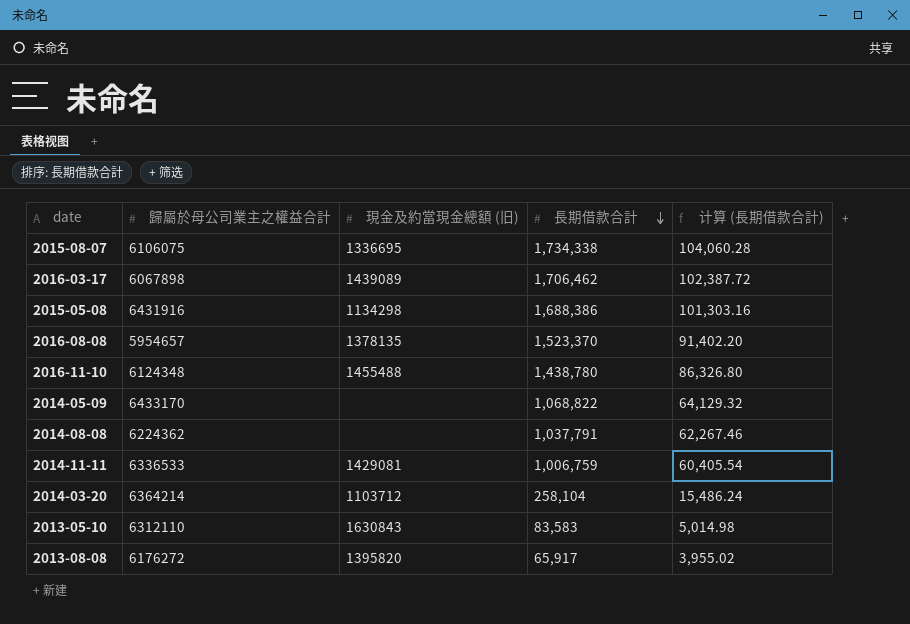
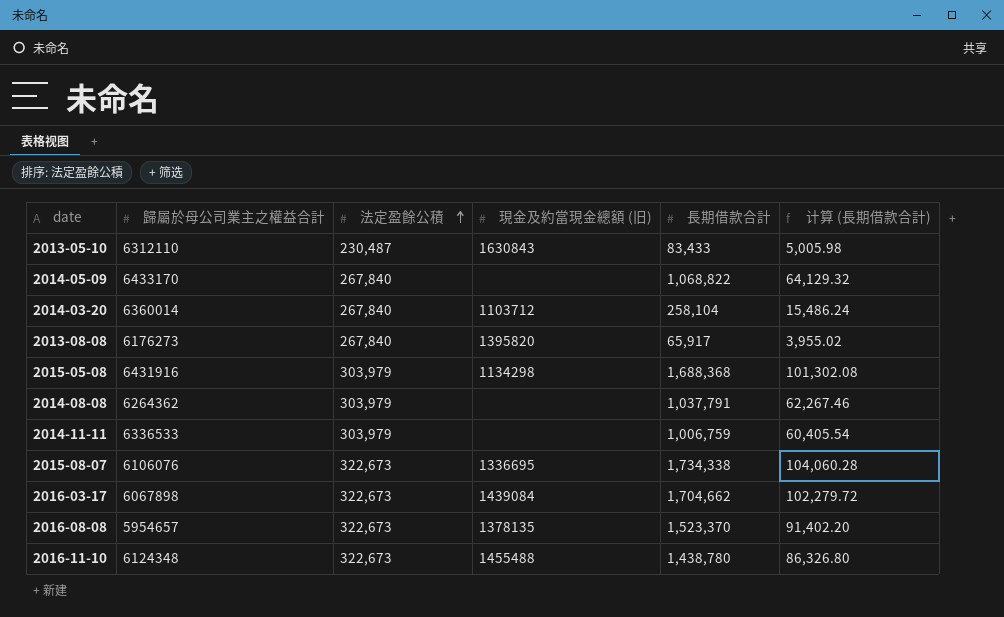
row order: 長期借款合計 descending -> 法定盈餘公積 ascending
column 法定盈餘公積 | position: none -> 3
2013-05-10 | 長期借款合計: 83,583 -> 83,433
2013-05-10 | 计算 (長期借款合計): 5,014.98 -> 5,005.98
2014-03-20 | 歸屬於母公司業主之權益合計: 6364214 -> 6360014
2013-08-08 | 歸屬於母公司業主之權益合計: 6176272 -> 6176273
2015-05-08 | 長期借款合計: 1,688,386 -> 1,688,368
2015-05-08 | 计算 (長期借款合計): 101,303.16 -> 101,302.08
2014-08-08 | 歸屬於母公司業主之權益合計: 6224362 -> 6264362
2014-11-11 | 現金及約當現金總額 (旧): 1429081 -> none
2015-08-07 | 歸屬於母公司業主之權益合計: 6106075 -> 6106076
2016-03-17 | 現金及約當現金總額 (旧): 1439089 -> 1439084
2016-03-17 | 長期借款合計: 1,706,462 -> 1,704,662
2016-03-17 | 计算 (長期借款合計): 102,387.72 -> 102,279.72

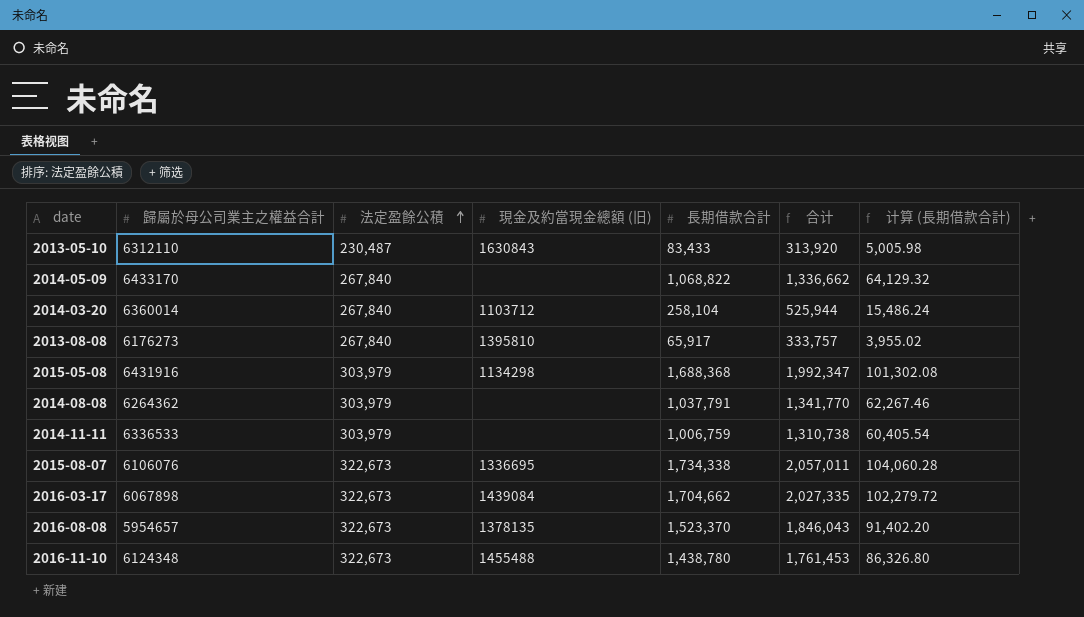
column 合计 | formula: none -> [法定盈餘公積] + [長期借款合計]
2013-08-08 | 現金及約當現金總額 (旧): 1395820 -> 1395810

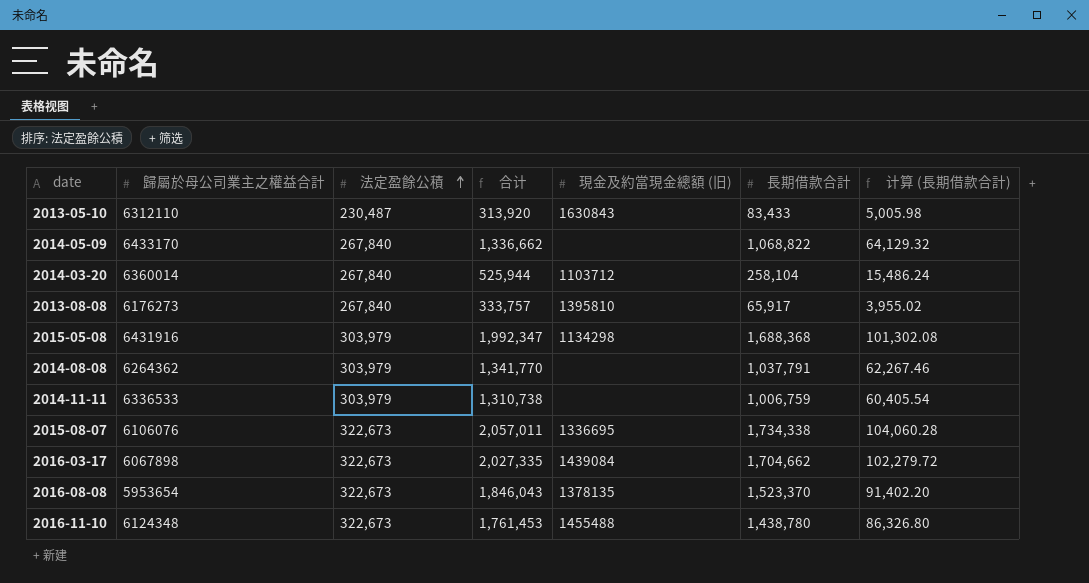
column 合计 | position: 6 -> 4
2016-08-08 | 歸屬於母公司業主之權益合計: 5954657 -> 5953654

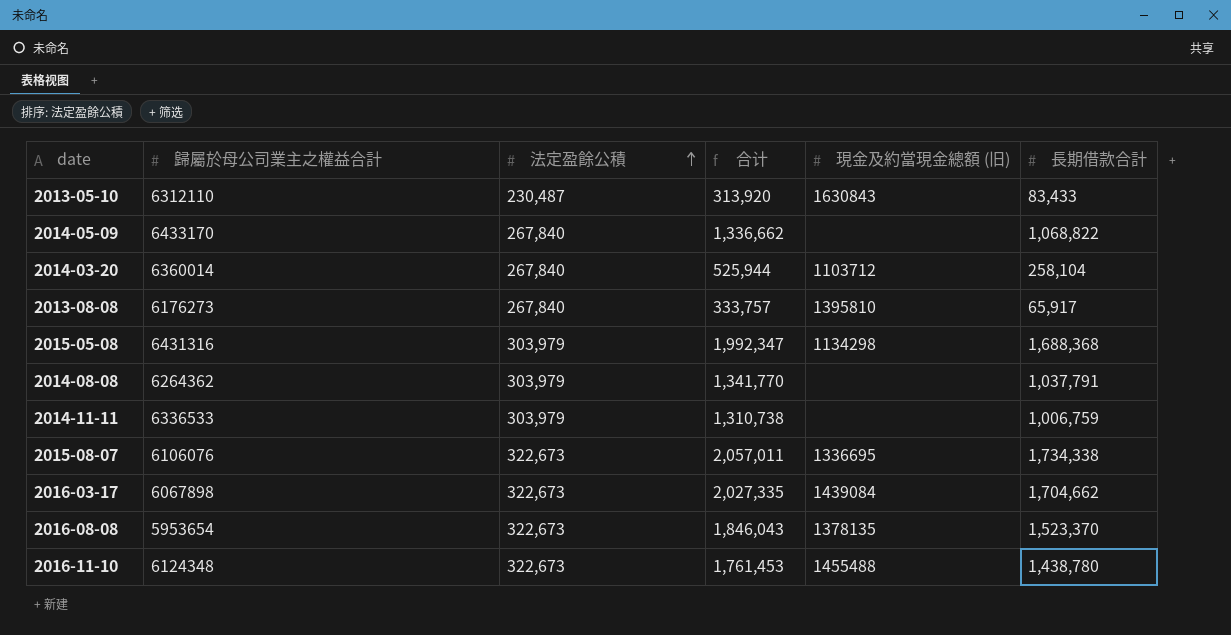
column 计算 (長期借款合計) | formula: [長期借款合計] * 0.06 -> none
2015-05-08 | 歸屬於母公司業主之權益合計: 6431916 -> 6431316

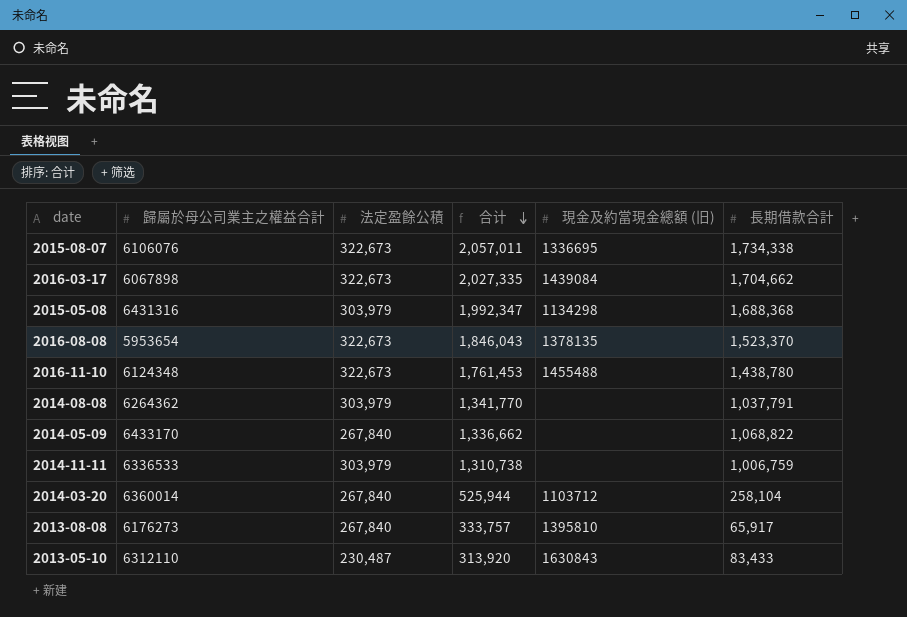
row order: 法定盈餘公積 ascending -> 合计 descending

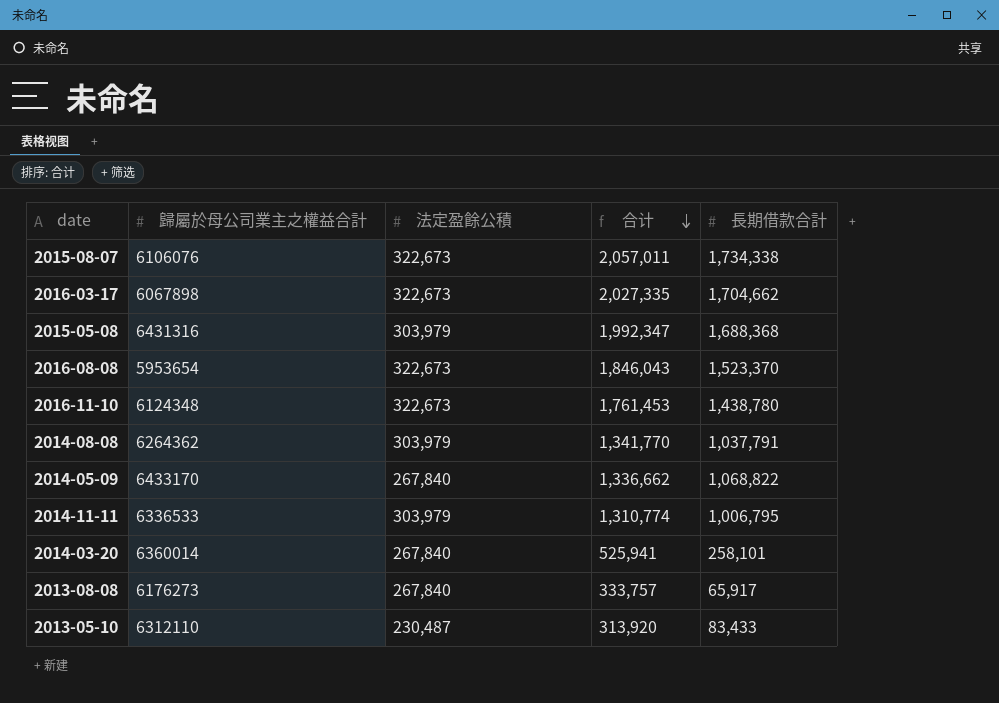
column 現金及約當現金總額 (旧) | position: 5 -> none
2014-11-11 | 合计: 1,310,738 -> 1,310,774
2014-11-11 | 長期借款合計: 1,006,759 -> 1,006,795
2014-03-20 | 合计: 525,944 -> 525,941
2014-03-20 | 長期借款合計: 258,104 -> 258,101

